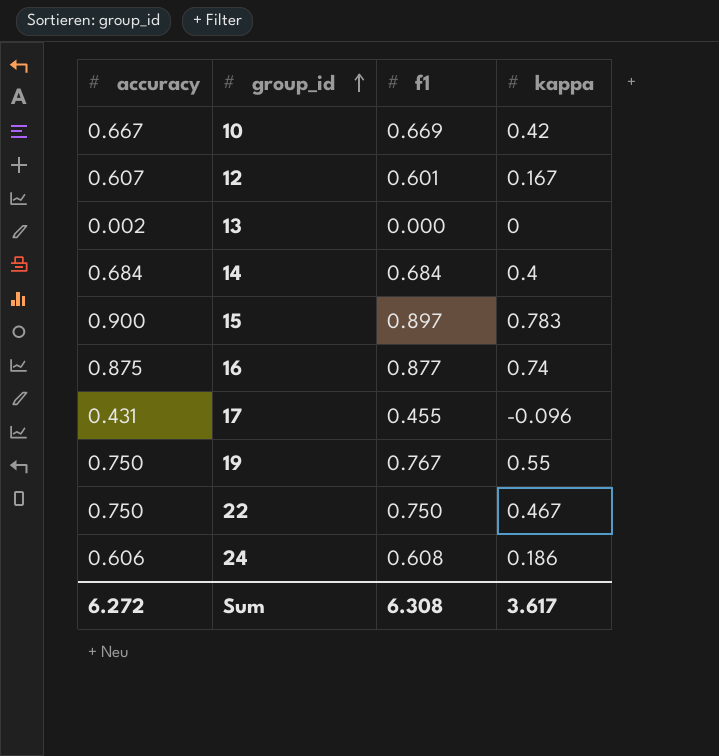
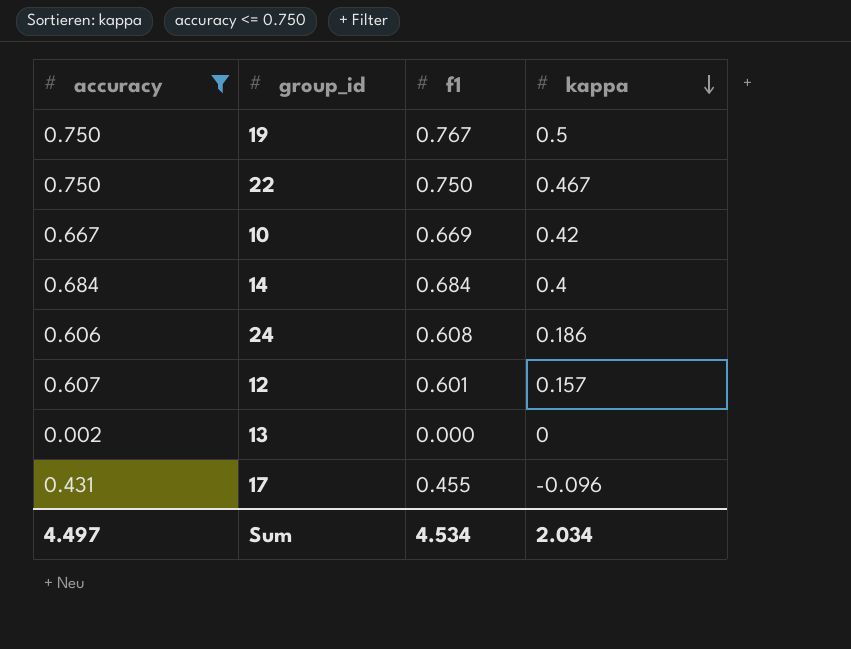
filter: none -> accuracy <= 0.750
row order: group_id ascending -> kappa descending
19 | kappa: 0.55 -> 0.5
12 | kappa: 0.167 -> 0.157
Sum | accuracy: 6.272 -> 4.497
Sum | f1: 6.308 -> 4.534
Sum | kappa: 3.617 -> 2.034

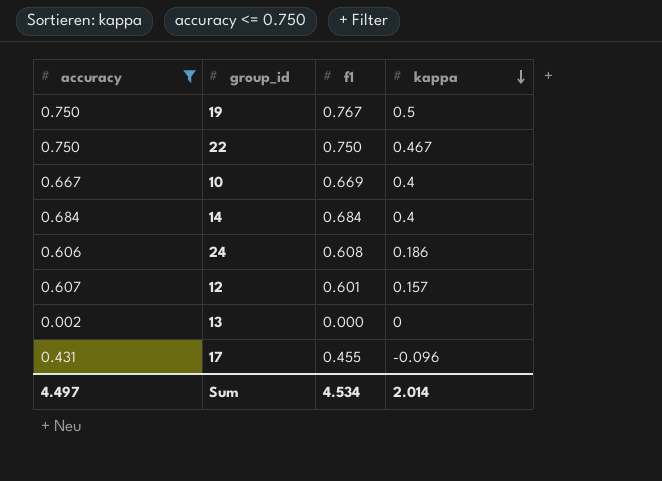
10 | kappa: 0.42 -> 0.4
Sum | kappa: 2.034 -> 2.014

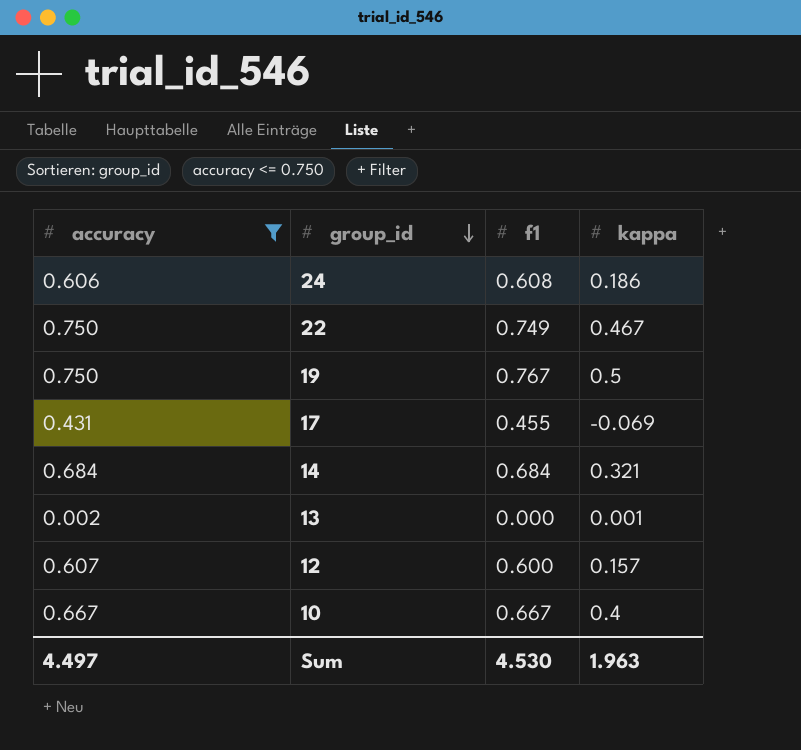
row order: kappa descending -> group_id descending
22 | f1: 0.750 -> 0.749
17 | kappa: -0.096 -> -0.069
14 | kappa: 0.4 -> 0.321
13 | kappa: 0 -> 0.001
12 | f1: 0.601 -> 0.600
10 | f1: 0.669 -> 0.667
Sum | f1: 4.534 -> 4.530
Sum | kappa: 2.014 -> 1.963

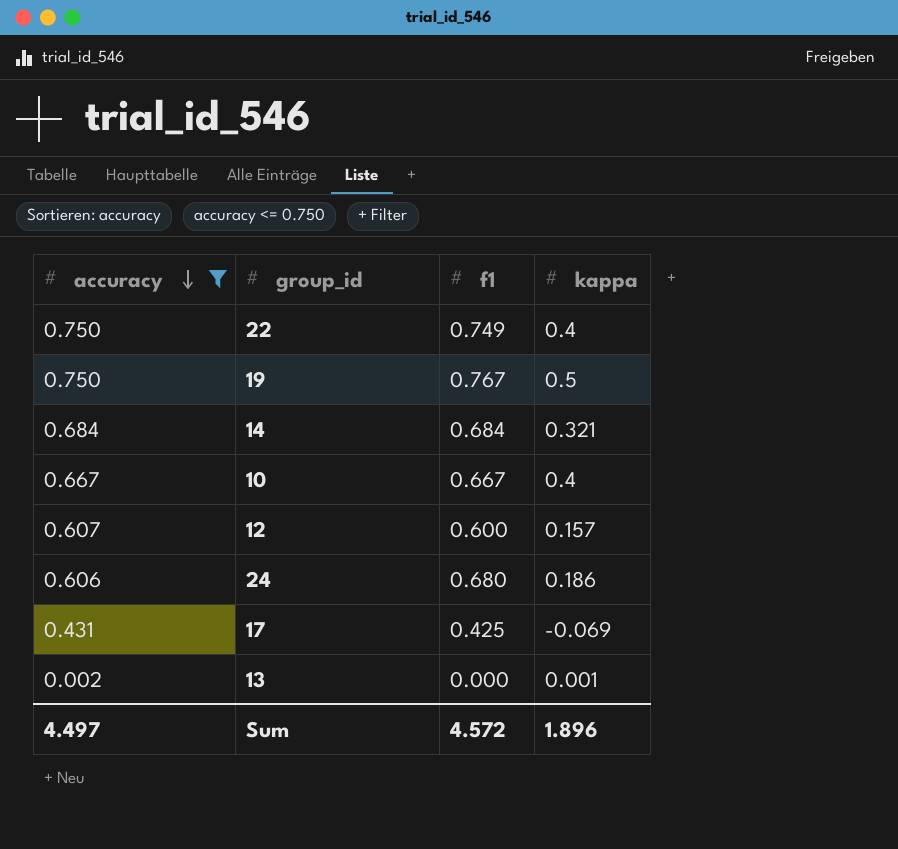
row order: group_id descending -> accuracy descending
22 | kappa: 0.467 -> 0.4
24 | f1: 0.608 -> 0.680
17 | f1: 0.455 -> 0.425
Sum | f1: 4.530 -> 4.572
Sum | kappa: 1.963 -> 1.896

